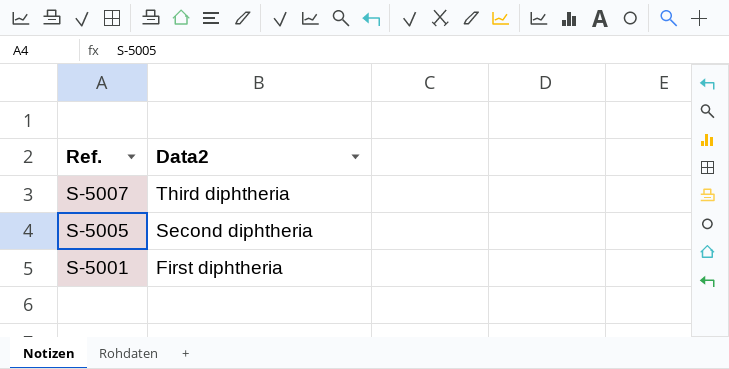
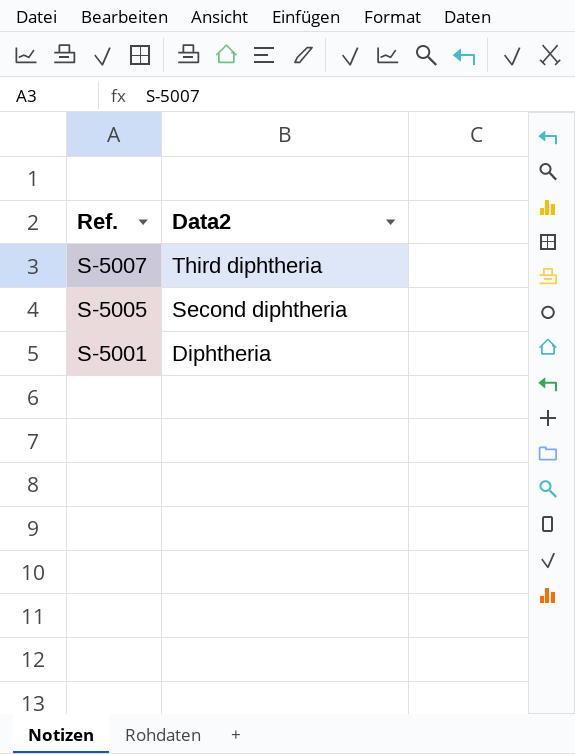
S-5001 | Data2: First diphtheria -> Diphtheria

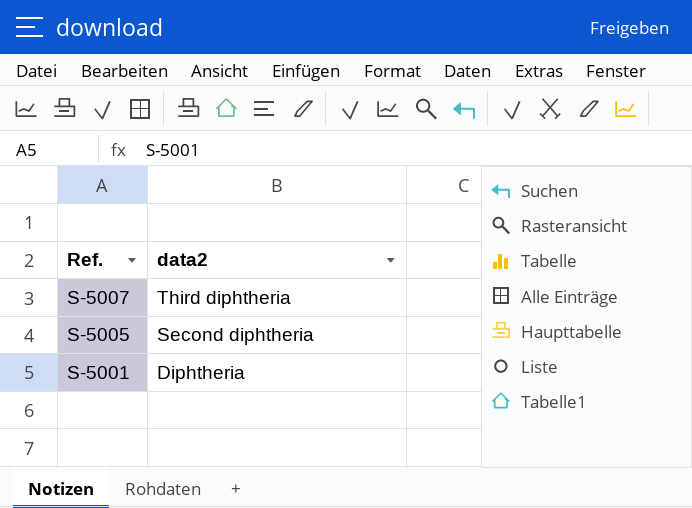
column name: Data2 -> data2

